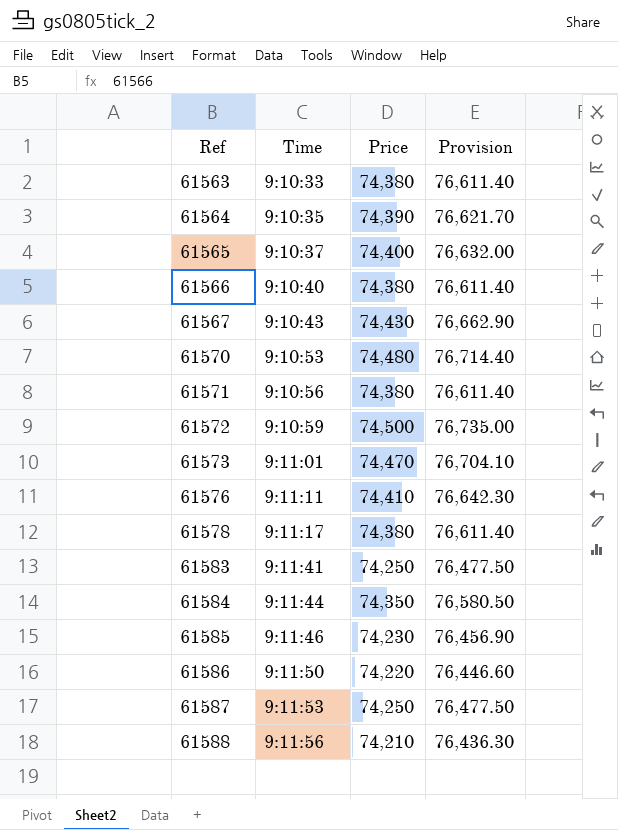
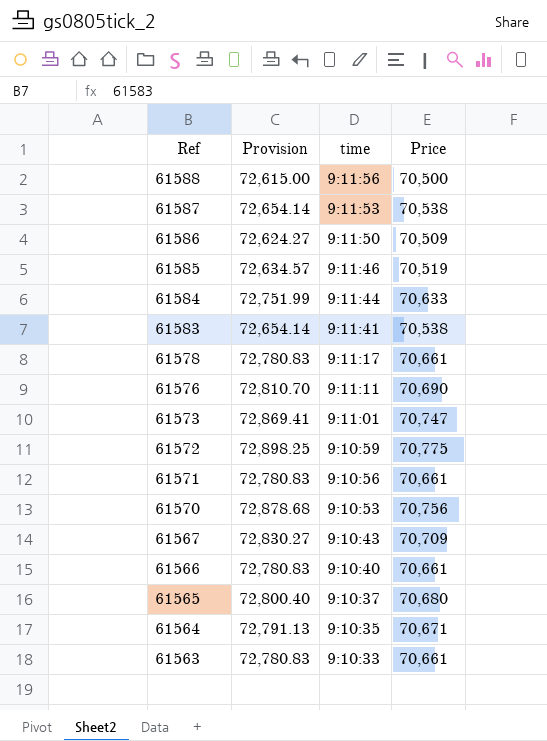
row order: Ref ascending -> Ref descending
column Provision | position: 4 -> 2
column name: Time -> time
61588 | Provision: 76,436.30 -> 72,615.00
61588 | Price: 74,210 -> 70,500
61587 | Provision: 76,477.50 -> 72,654.14
61587 | Price: 74,250 -> 70,538
61586 | Provision: 76,446.60 -> 72,624.27
61586 | Price: 74,220 -> 70,509
61585 | Provision: 76,456.90 -> 72,634.57
61585 | Price: 74,230 -> 70,519
61584 | Provision: 76,580.50 -> 72,751.99
61584 | Price: 74,350 -> 70,633
61583 | Provision: 76,477.50 -> 72,654.14
61583 | Price: 74,250 -> 70,538
61578 | Provision: 76,611.40 -> 72,780.83
61578 | Price: 74,380 -> 70,661
61576 | Provision: 76,642.30 -> 72,810.70
61576 | Price: 74,410 -> 70,690
61573 | Provision: 76,704.10 -> 72,869.41
61573 | Price: 74,470 -> 70,747
61572 | Provision: 76,735.00 -> 72,898.25
61572 | Price: 74,500 -> 70,775
61571 | Provision: 76,611.40 -> 72,780.83
61571 | Price: 74,380 -> 70,661
61570 | Provision: 76,714.40 -> 72,878.68
61570 | Price: 74,480 -> 70,756
61567 | Provision: 76,662.90 -> 72,830.27
61567 | Price: 74,430 -> 70,709
61566 | Provision: 76,611.40 -> 72,780.83
61566 | Price: 74,380 -> 70,661
61565 | Provision: 76,632.00 -> 72,800.40
61565 | Price: 74,400 -> 70,680
61564 | Provision: 76,621.70 -> 72,791.13
61564 | Price: 74,390 -> 70,671
61563 | Provision: 76,611.40 -> 72,780.83
61563 | Price: 74,380 -> 70,661

